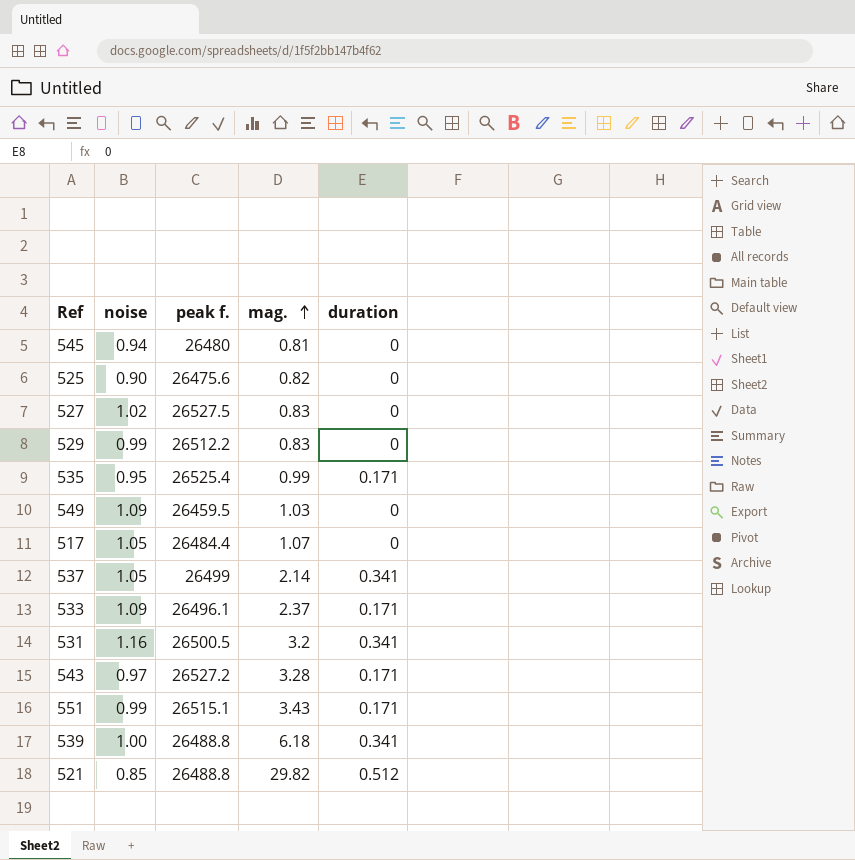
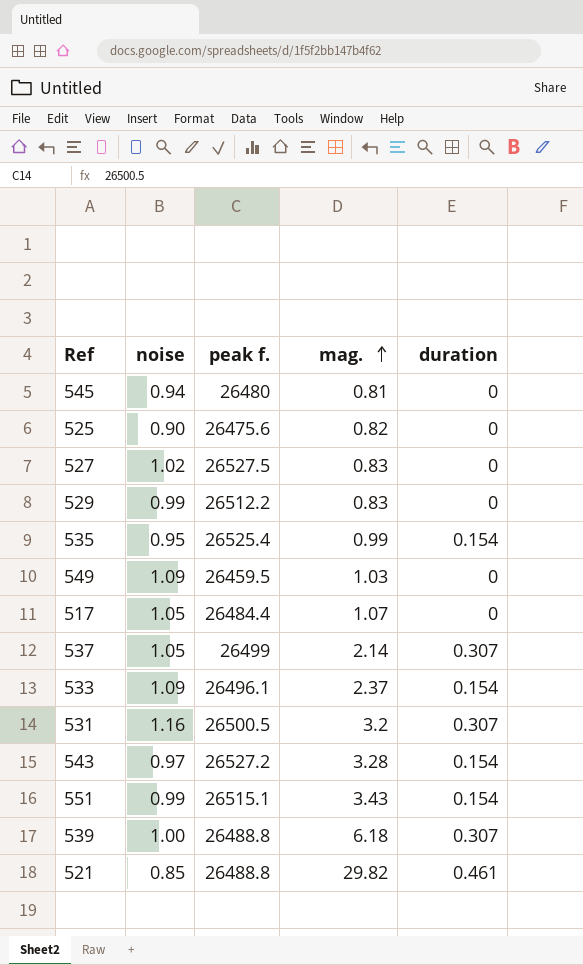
535 | duration: 0.171 -> 0.154
537 | duration: 0.341 -> 0.307
533 | duration: 0.171 -> 0.154
531 | duration: 0.341 -> 0.307
543 | duration: 0.171 -> 0.154
551 | duration: 0.171 -> 0.154
539 | duration: 0.341 -> 0.307
521 | duration: 0.512 -> 0.461

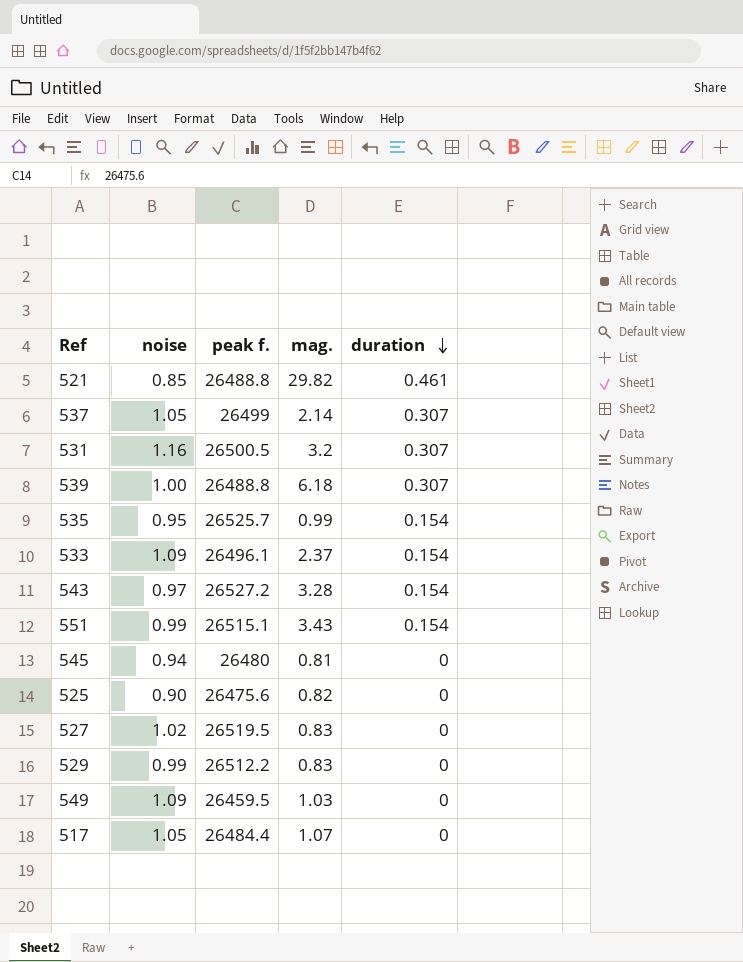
row order: mag. ascending -> duration descending
535 | peak f.: 26525.4 -> 26525.7
527 | peak f.: 26527.5 -> 26519.5

